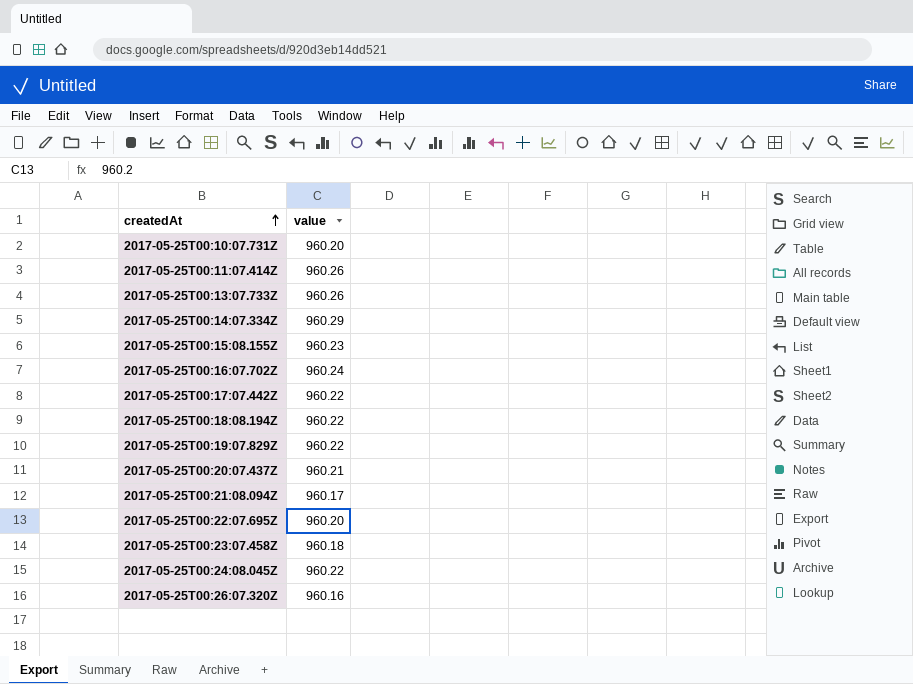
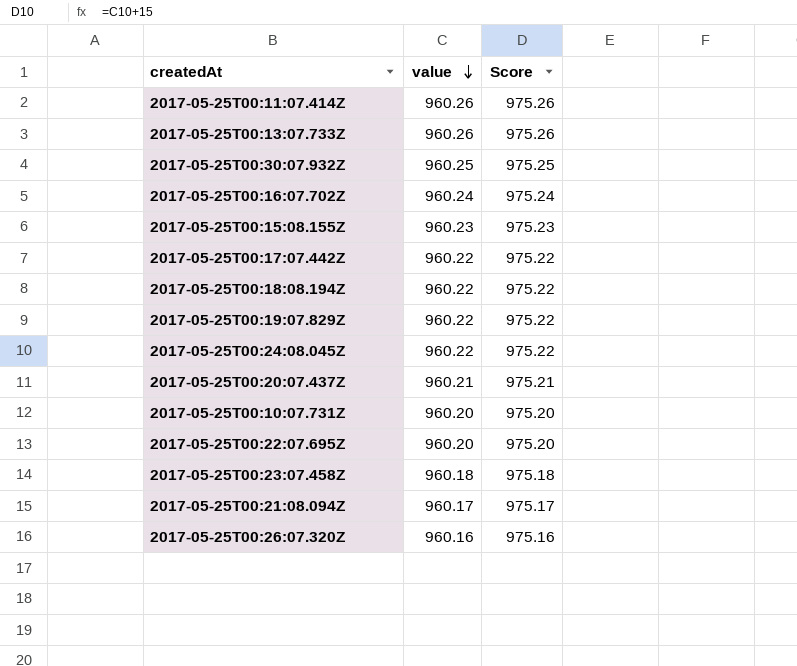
row order: createdAt ascending -> value descending
column Score | formula: none -> [value] + 15
row 2017-05-25T00:14:07.334Z: 960.29 -> none
row 2017-05-25T00:30:07.932Z: none -> 960.25 | 975.25

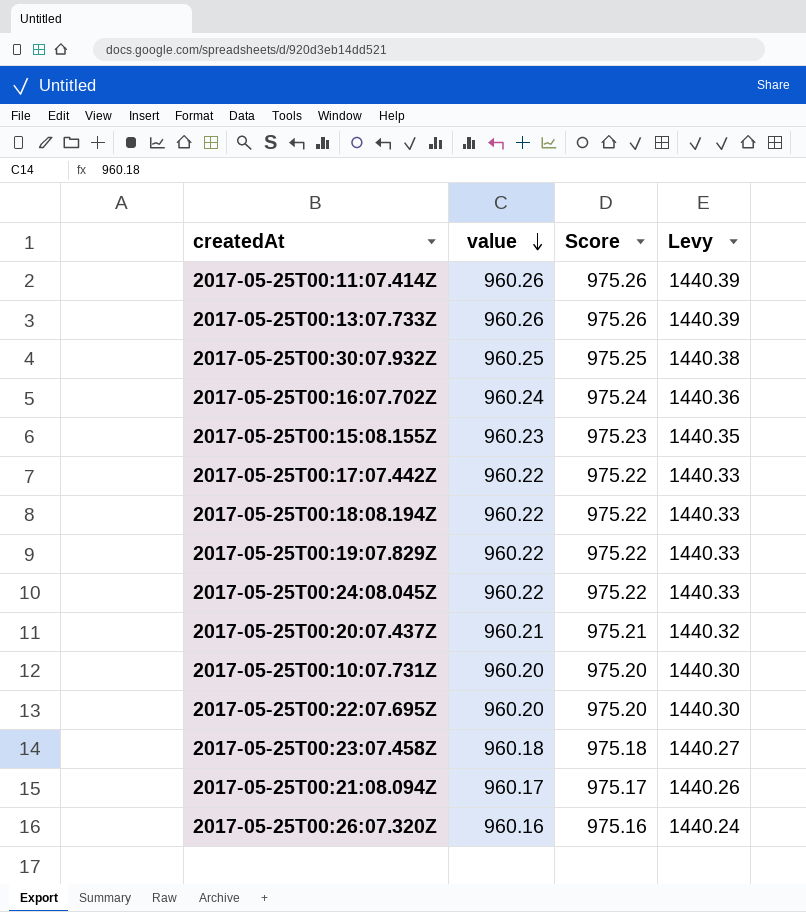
column Levy | formula: none -> [value] * 1.5

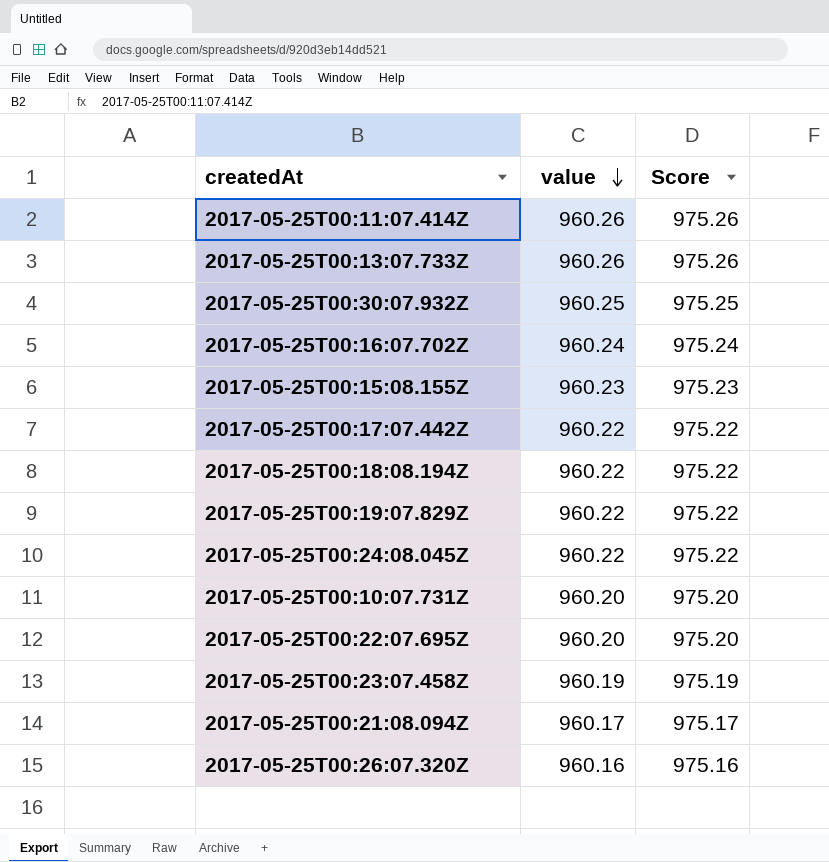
column Levy | formula: [value] * 1.5 -> none
row 2017-05-25T00:20:07.437Z: 960.21 | 975.21 | 1440.32 -> none
2017-05-25T00:23:07.458Z | value: 960.18 -> 960.19
2017-05-25T00:23:07.458Z | Score: 975.18 -> 975.19

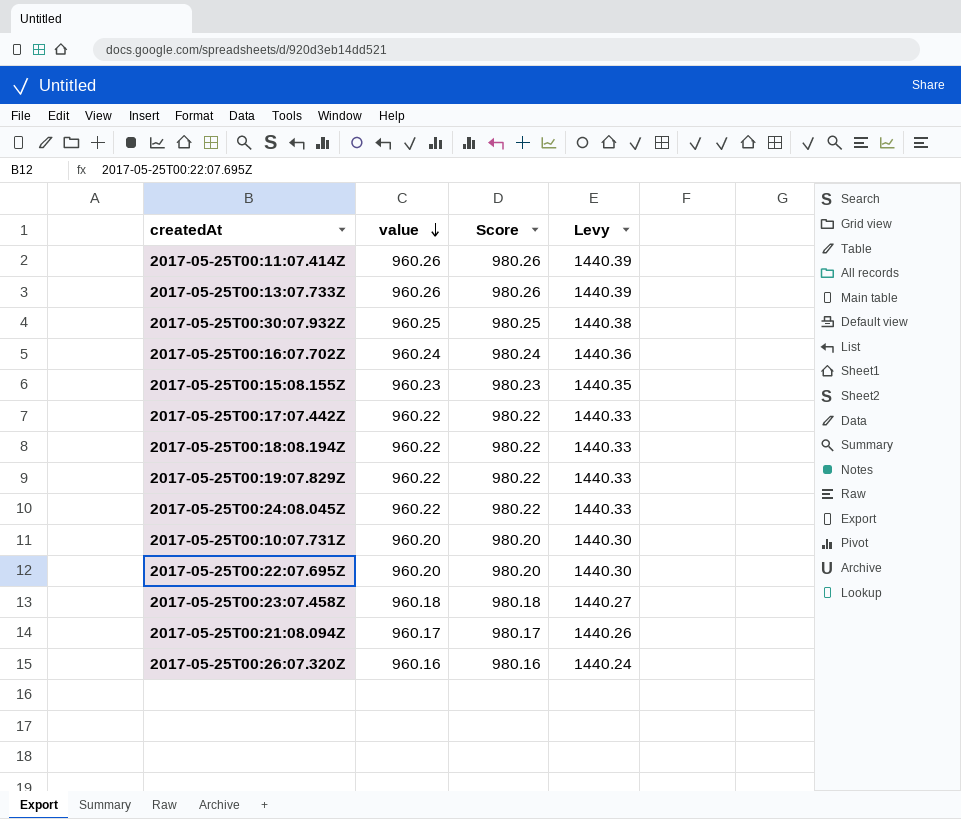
column Score | formula: [value] + 15 -> [value] + 20
column Levy | formula: none -> [value] * 1.5
2017-05-25T00:23:07.458Z | value: 960.19 -> 960.18

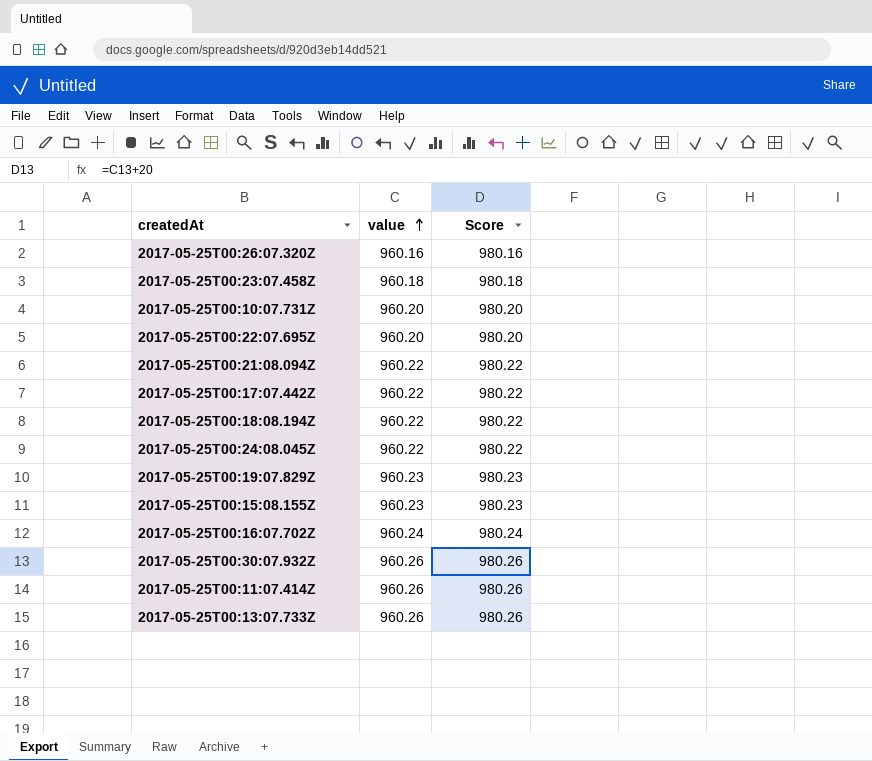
row order: value descending -> value ascending
column Levy | formula: [value] * 1.5 -> none
2017-05-25T00:21:08.094Z | value: 960.17 -> 960.22
2017-05-25T00:21:08.094Z | Score: 980.17 -> 980.22
2017-05-25T00:19:07.829Z | value: 960.22 -> 960.23
2017-05-25T00:19:07.829Z | Score: 980.22 -> 980.23
2017-05-25T00:30:07.932Z | value: 960.25 -> 960.26
2017-05-25T00:30:07.932Z | Score: 980.25 -> 980.26

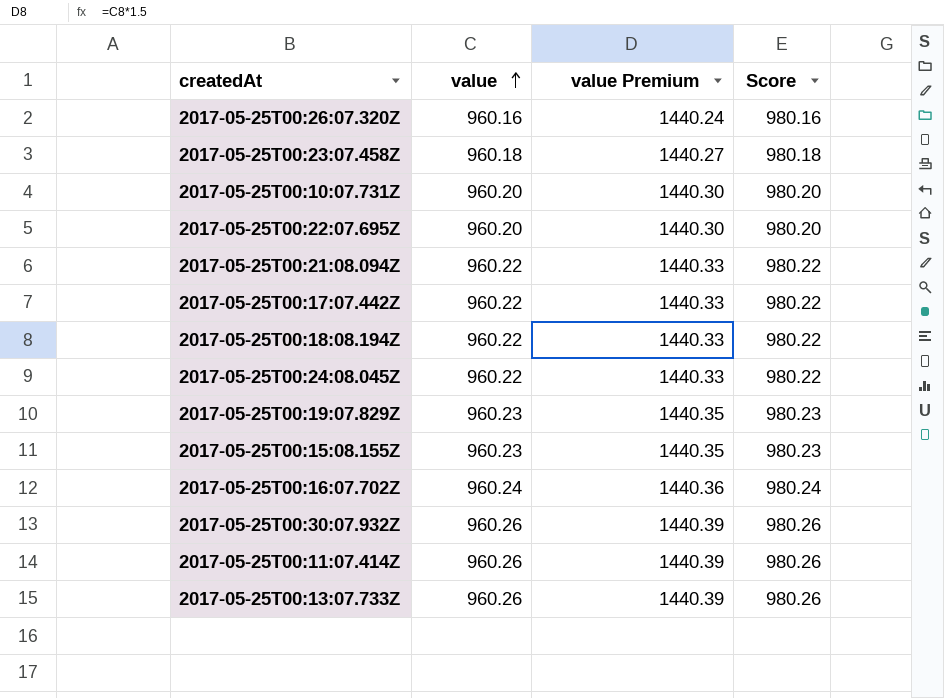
column value Premium | formula: none -> [value] * 1.5

